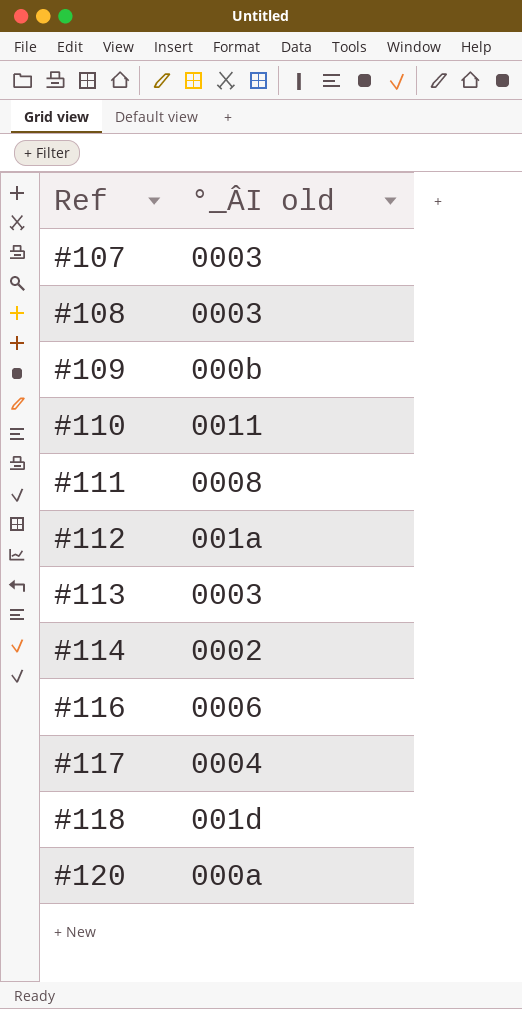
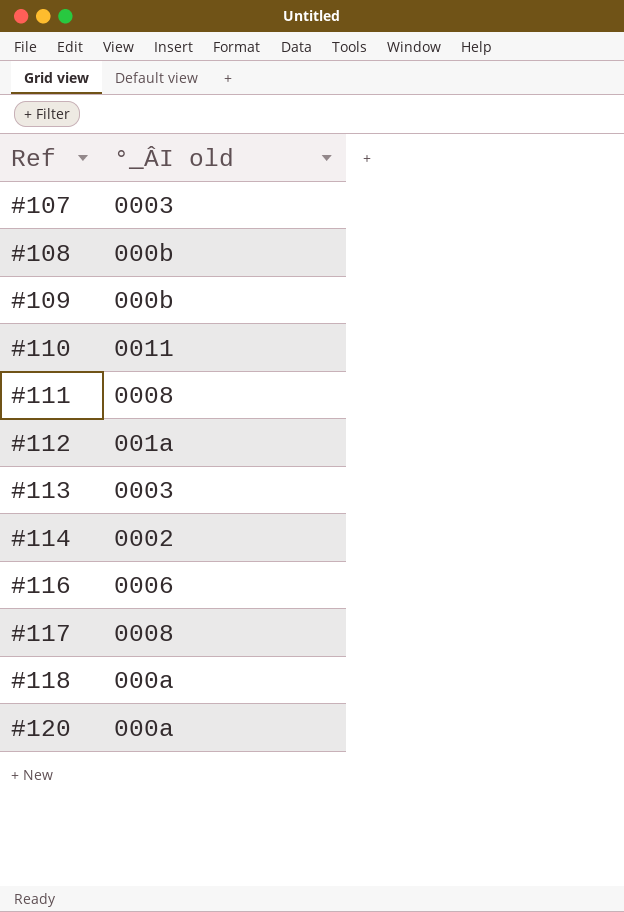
#108 | °_ÂI old: 0003 -> 000b
#117 | °_ÂI old: 0004 -> 0008
#118 | °_ÂI old: 001d -> 000a

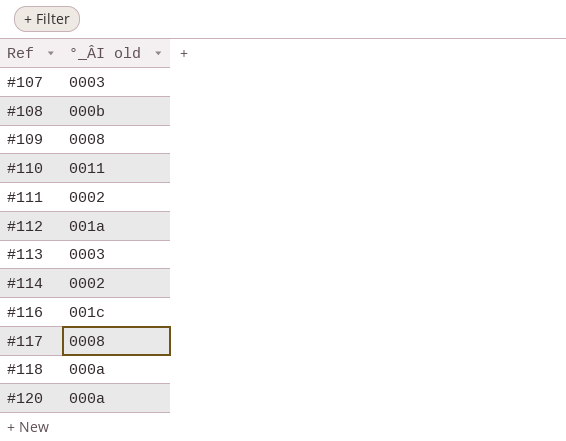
#109 | °_ÂI old: 000b -> 0008
#111 | °_ÂI old: 0008 -> 0002
#116 | °_ÂI old: 0006 -> 001c

